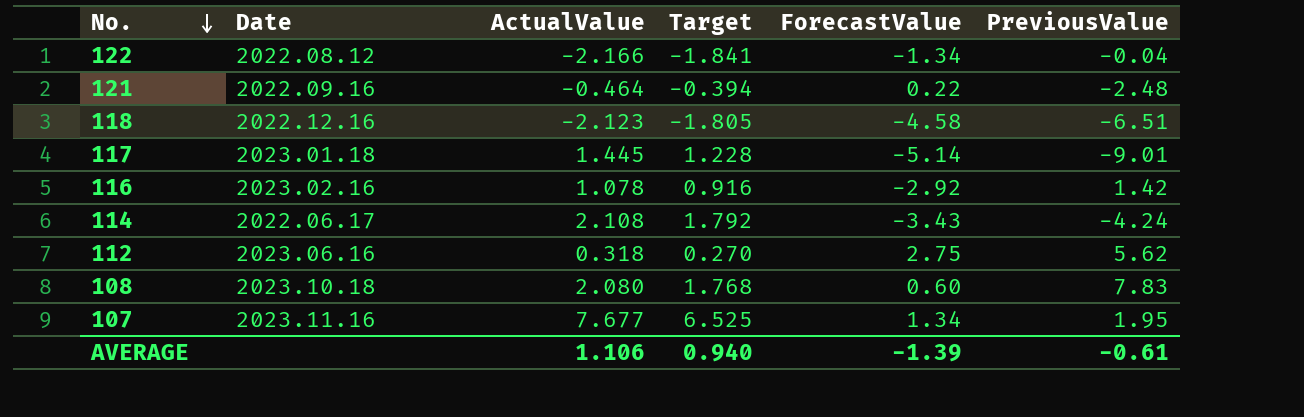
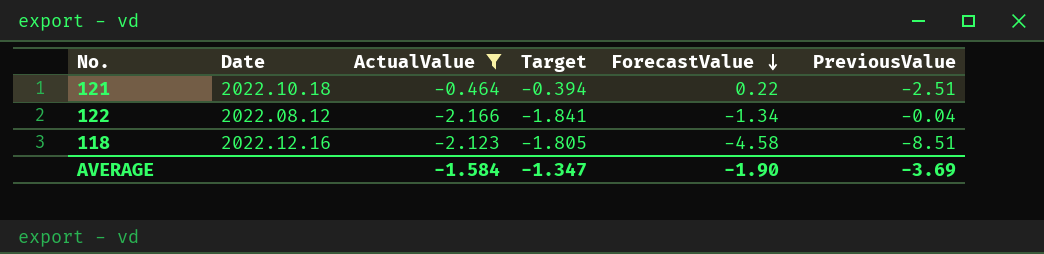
filter: none -> ActualValue <= -0.464
row order: No. descending -> ForecastValue descending
121 | Date: 2022.09.16 -> 2022.10.18
121 | PreviousValue: -2.48 -> -2.51
118 | PreviousValue: -6.51 -> -8.51
AVERAGE | ActualValue: 1.106 -> -1.584
AVERAGE | Target: 0.940 -> -1.347
AVERAGE | ForecastValue: -1.39 -> -1.90
AVERAGE | PreviousValue: -0.61 -> -3.69

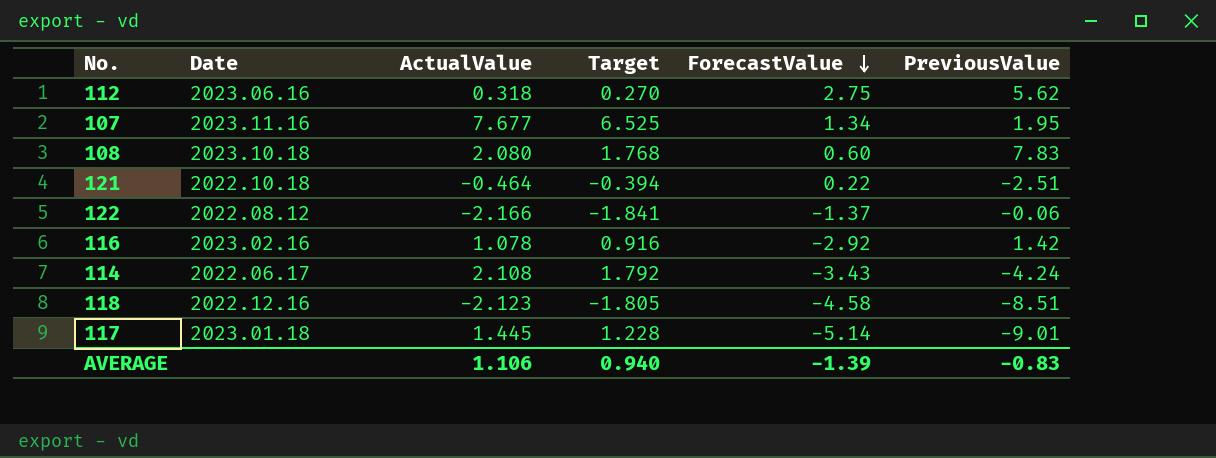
filter: ActualValue <= -0.464 -> none
122 | ForecastValue: -1.34 -> -1.37
122 | PreviousValue: -0.04 -> -0.06
AVERAGE | ActualValue: -1.584 -> 1.106
AVERAGE | Target: -1.347 -> 0.940
AVERAGE | ForecastValue: -1.90 -> -1.39
AVERAGE | PreviousValue: -3.69 -> -0.83

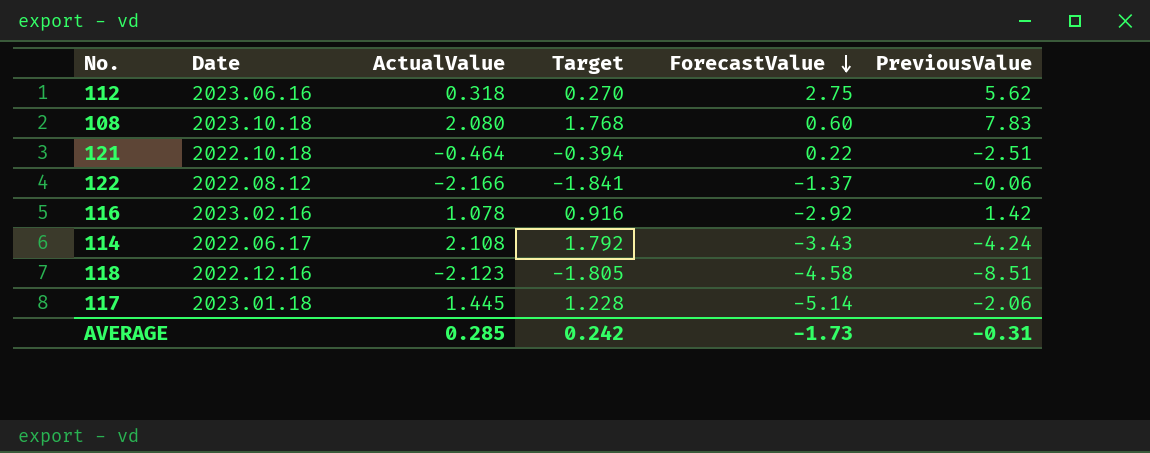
row 107: 2023.11.16 | 7.677 | 6.525 | 1.34 | 1.95 -> none
117 | PreviousValue: -9.01 -> -2.06
AVERAGE | ActualValue: 1.106 -> 0.285
AVERAGE | Target: 0.940 -> 0.242
AVERAGE | ForecastValue: -1.39 -> -1.73
AVERAGE | PreviousValue: -0.83 -> -0.31

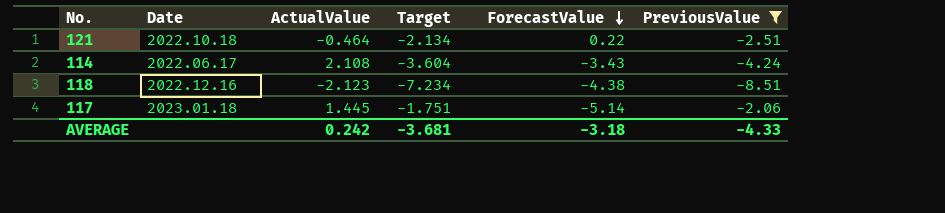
filter: none -> PreviousValue <= -2.06
column Target | formula: [ActualValue] * 0.85 -> [PreviousValue] * 0.85
118 | ForecastValue: -4.58 -> -4.38
AVERAGE | ActualValue: 0.285 -> 0.242
AVERAGE | Target: 0.242 -> -3.681
AVERAGE | ForecastValue: -1.73 -> -3.18
AVERAGE | PreviousValue: -0.31 -> -4.33

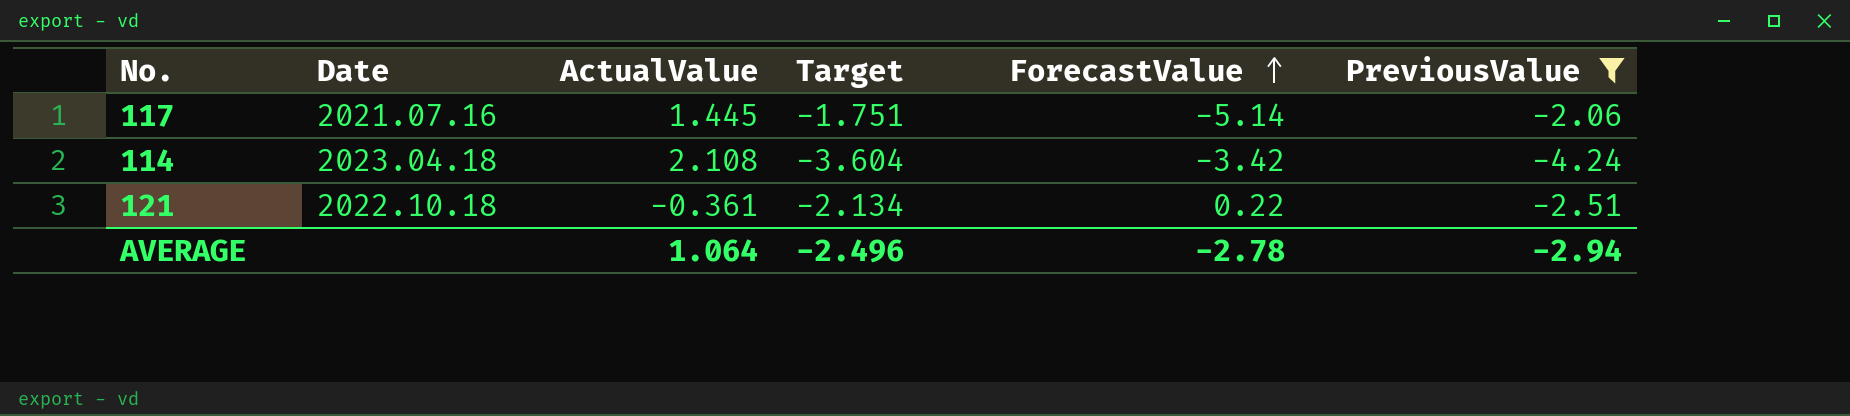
row order: ForecastValue descending -> ForecastValue ascending
row 118: 2022.12.16 | -2.123 | -7.234 | -4.38 | -8.51 -> none
117 | Date: 2023.01.18 -> 2021.07.16
114 | Date: 2022.06.17 -> 2023.04.18
114 | ForecastValue: -3.43 -> -3.42
121 | ActualValue: -0.464 -> -0.361
AVERAGE | ActualValue: 0.242 -> 1.064
AVERAGE | Target: -3.681 -> -2.496
AVERAGE | ForecastValue: -3.18 -> -2.78
AVERAGE | PreviousValue: -4.33 -> -2.94

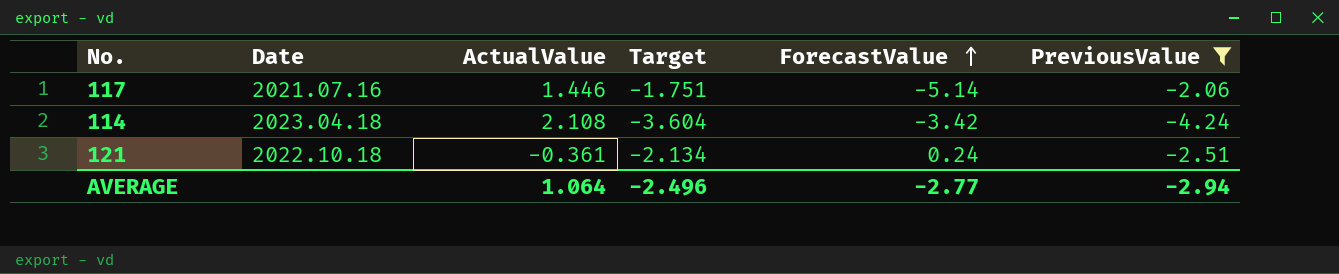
117 | ActualValue: 1.445 -> 1.446
121 | ForecastValue: 0.22 -> 0.24
AVERAGE | ForecastValue: -2.78 -> -2.77

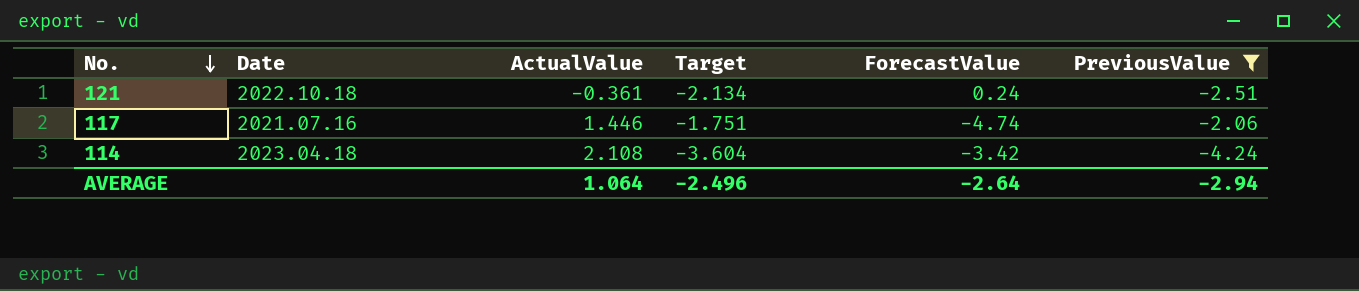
row order: ForecastValue ascending -> No. descending
117 | ForecastValue: -5.14 -> -4.74
AVERAGE | ForecastValue: -2.77 -> -2.64

